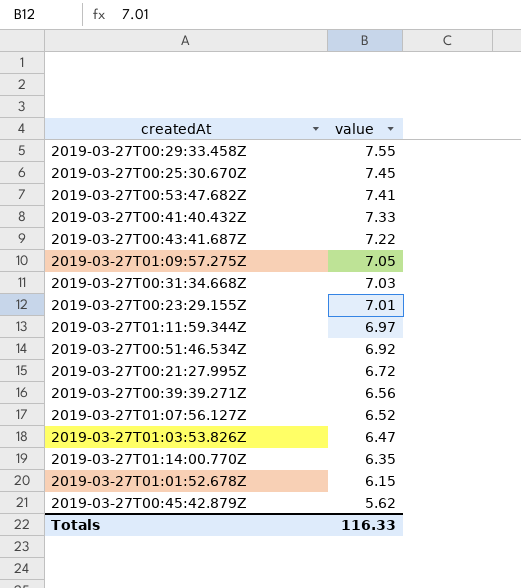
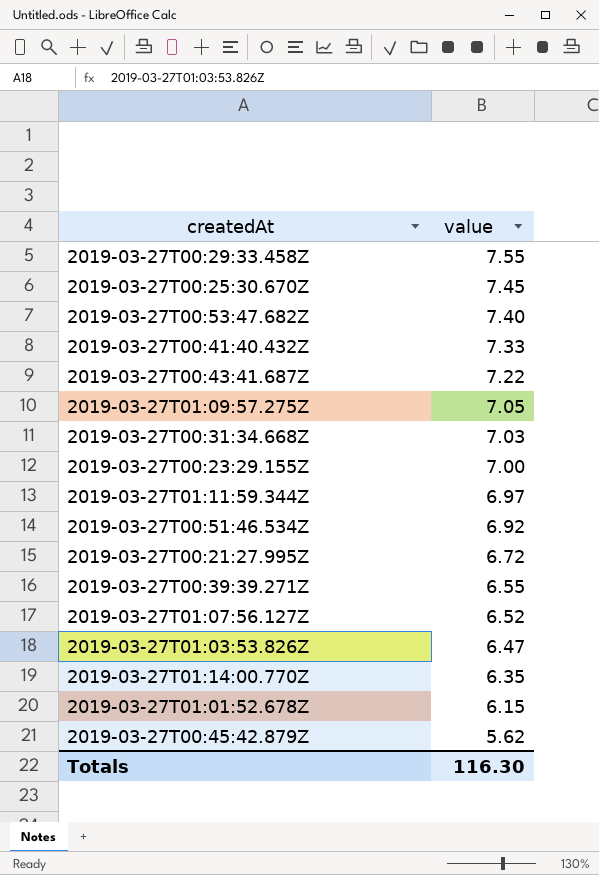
2019-03-27T00:53:47.682Z | value: 7.41 -> 7.40
2019-03-27T00:23:29.155Z | value: 7.01 -> 7.00
2019-03-27T00:39:39.271Z | value: 6.56 -> 6.55
Totals | value: 116.33 -> 116.30

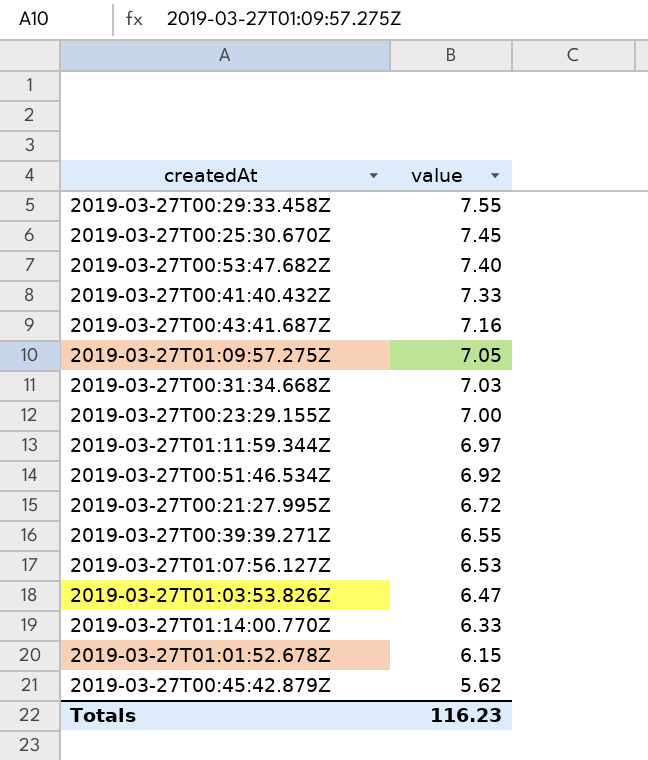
2019-03-27T00:43:41.687Z | value: 7.22 -> 7.16
2019-03-27T01:07:56.127Z | value: 6.52 -> 6.53
2019-03-27T01:14:00.770Z | value: 6.35 -> 6.33
Totals | value: 116.30 -> 116.23

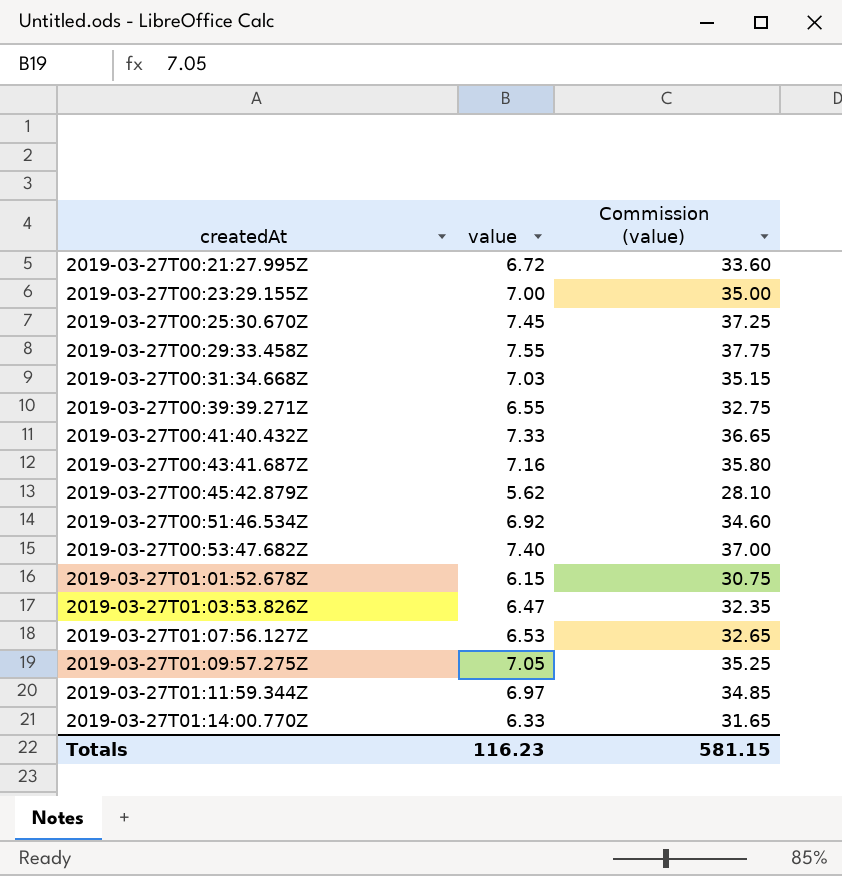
row order: value descending -> createdAt ascending
column Commission (value) | formula: none -> [value] * 5

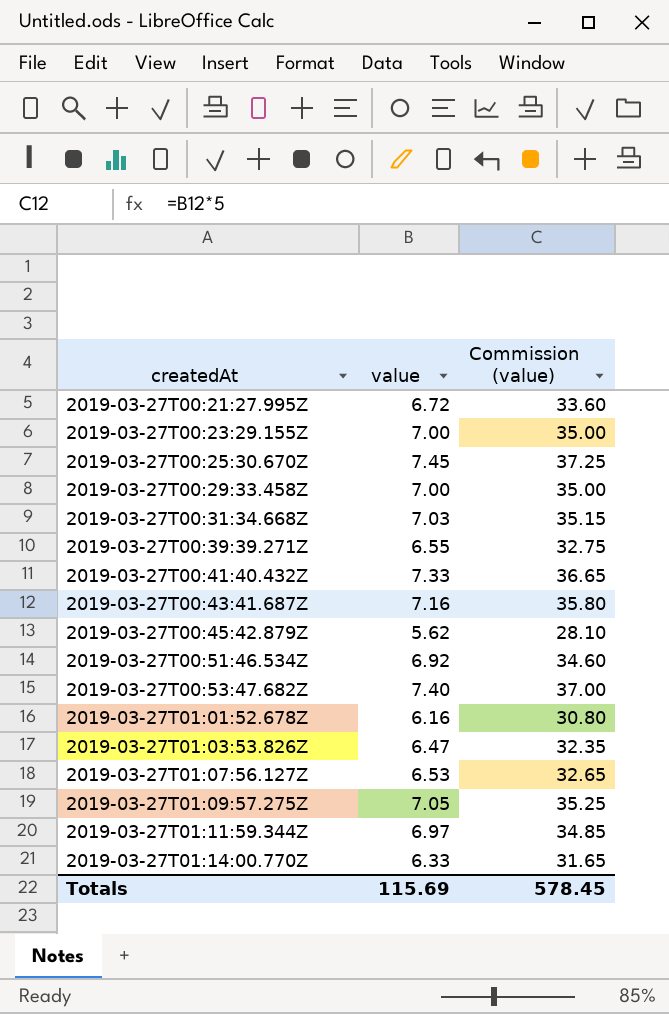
2019-03-27T00:29:33.458Z | value: 7.55 -> 7.00
2019-03-27T00:29:33.458Z | Commission (value): 37.75 -> 35.00
2019-03-27T01:01:52.678Z | value: 6.15 -> 6.16
2019-03-27T01:01:52.678Z | Commission (value): 30.75 -> 30.80
Totals | value: 116.23 -> 115.69
Totals | Commission (value): 581.15 -> 578.45

